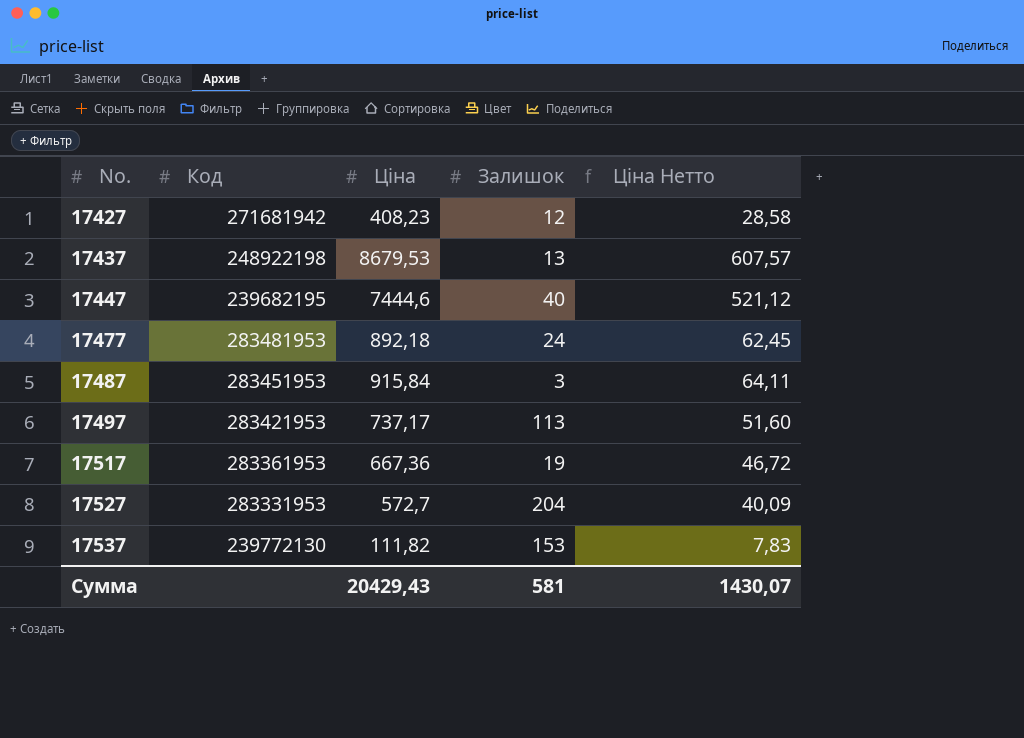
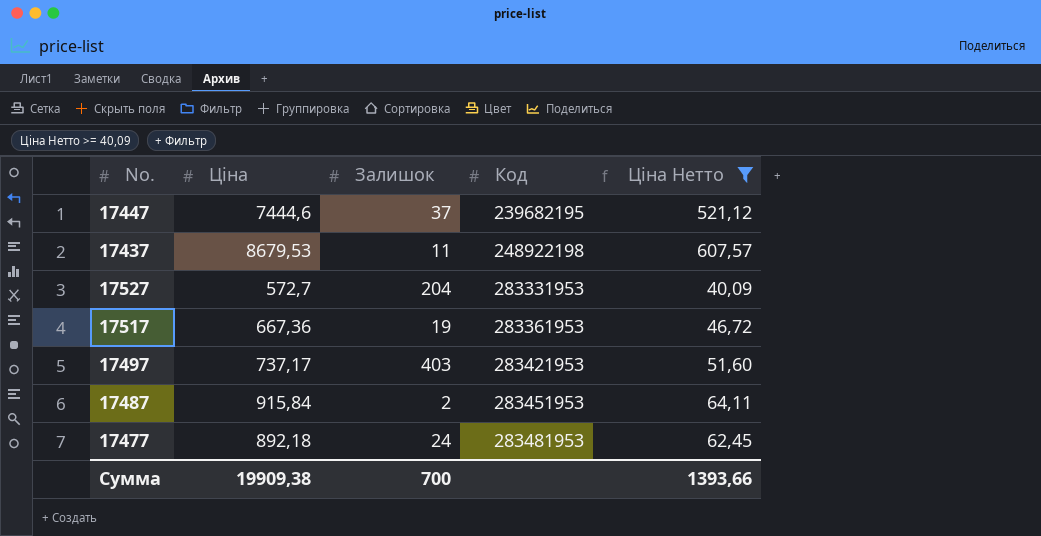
filter: none -> Ціна Нетто >= 40,09
row order: No. ascending -> Код ascending
column Код | position: 2 -> 4
17447 | Залишок: 40 -> 37
17437 | Залишок: 13 -> 11
17497 | Залишок: 113 -> 403
17487 | Залишок: 3 -> 2
Сумма | Ціна: 20429,43 -> 19909,38
Сумма | Залишок: 581 -> 700
Сумма | Ціна Нетто: 1430,07 -> 1393,66

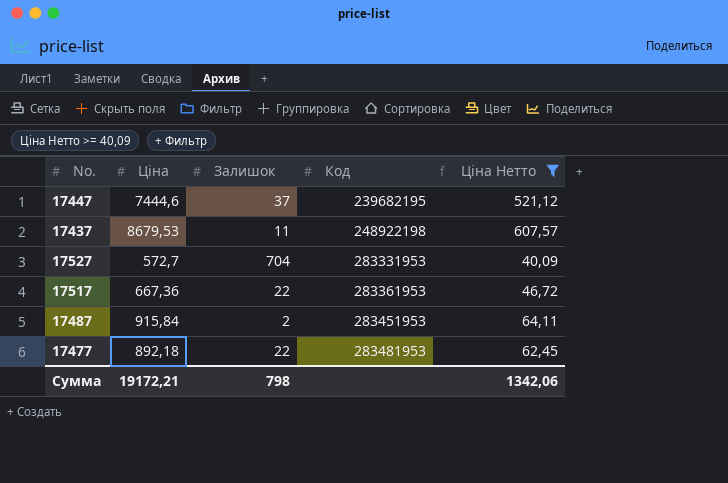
row 17497: 737,17 | 403 | 283421953 | 51,60 -> none
17527 | Залишок: 204 -> 704
17517 | Залишок: 19 -> 22
17477 | Залишок: 24 -> 22
Сумма | Ціна: 19909,38 -> 19172,21
Сумма | Залишок: 700 -> 798
Сумма | Ціна Нетто: 1393,66 -> 1342,06

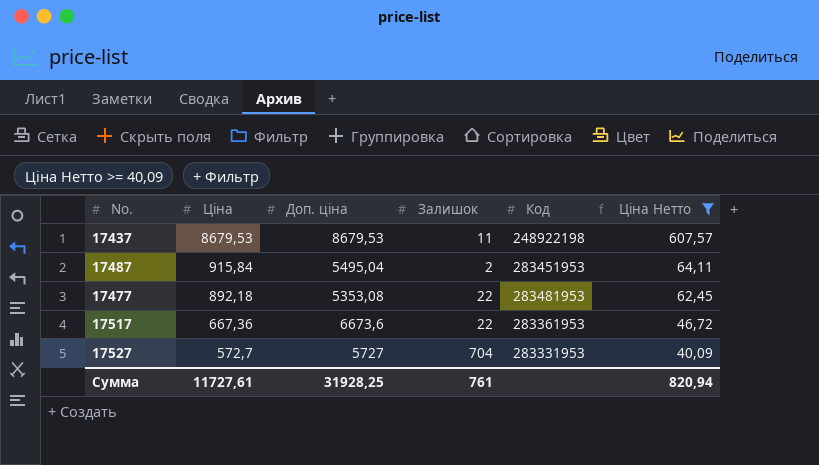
row order: Код ascending -> Ціна descending
column Доп. ціна | position: none -> 3
row 17447: 7444,6 | 37 | 239682195 | 521,12 -> none
Сумма | Ціна: 19172,21 -> 11727,61
Сумма | Залишок: 798 -> 761
Сумма | Ціна Нетто: 1342,06 -> 820,94

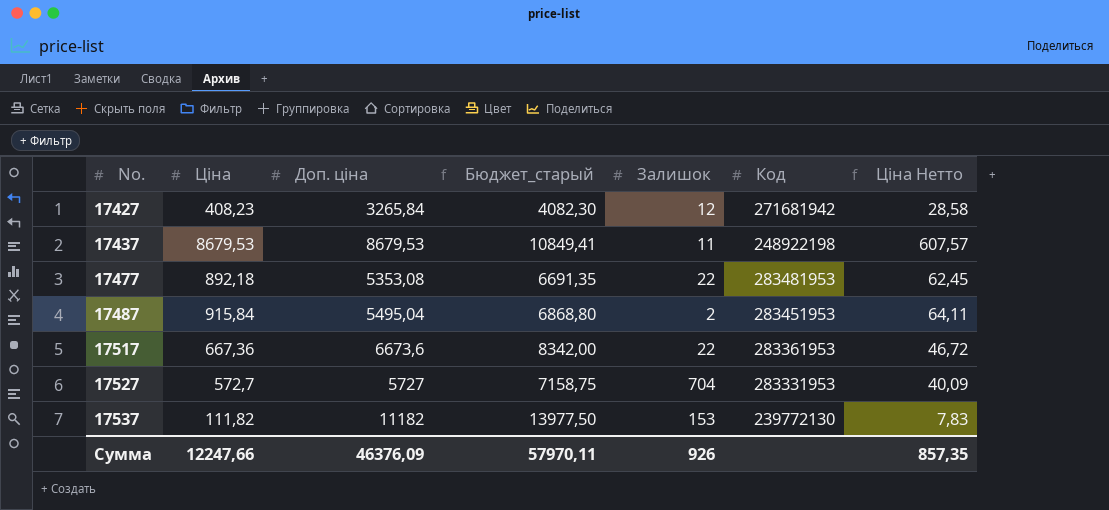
filter: Ціна Нетто >= 40,09 -> none
row order: Ціна descending -> No. ascending
column Бюджет_старый | formula: none -> [Доп. ціна] * 1,25
Сумма | Ціна: 11727,61 -> 12247,66
Сумма | Доп. ціна: 31928,25 -> 46376,09
Сумма | Залишок: 761 -> 926
Сумма | Ціна Нетто: 820,94 -> 857,35

